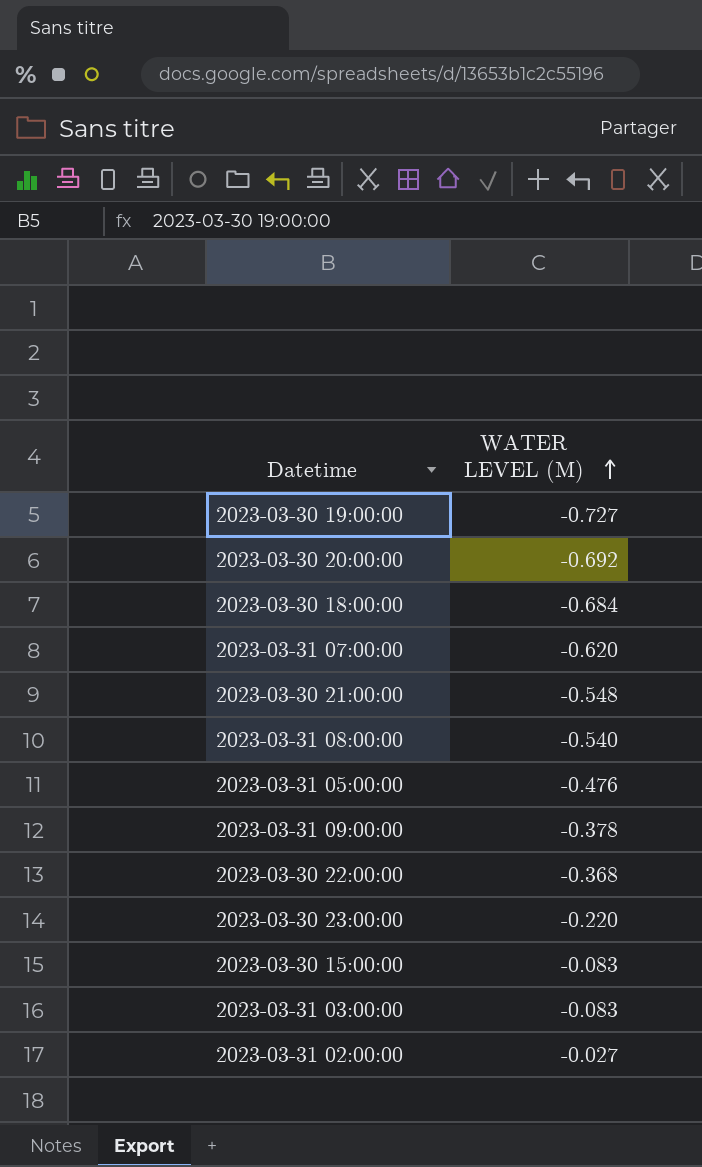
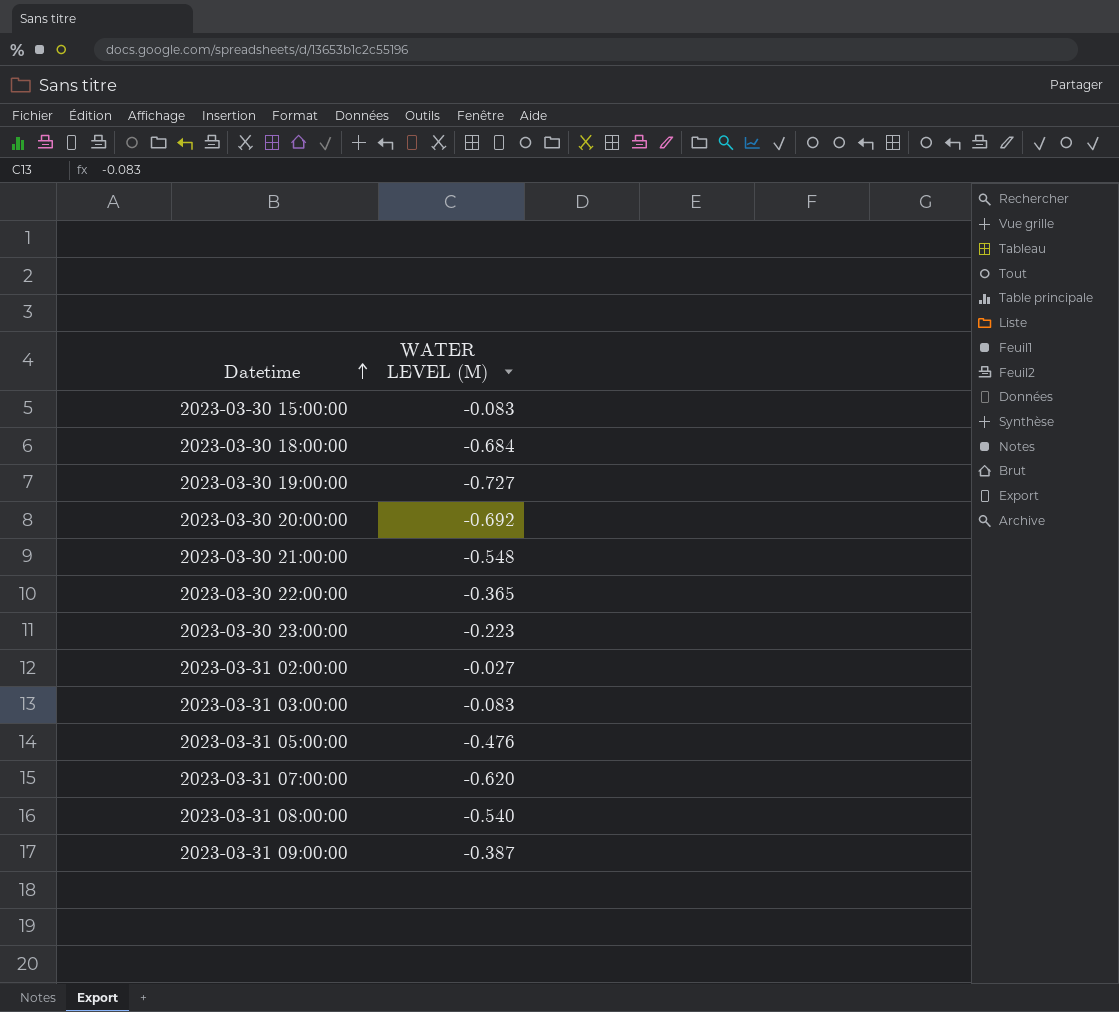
row order: WATER LEVEL (M) ascending -> Datetime ascending
2023-03-30 22:00:00 | WATER LEVEL (M): -0.368 -> -0.365
2023-03-30 23:00:00 | WATER LEVEL (M): -0.220 -> -0.223
2023-03-31 09:00:00 | WATER LEVEL (M): -0.378 -> -0.387

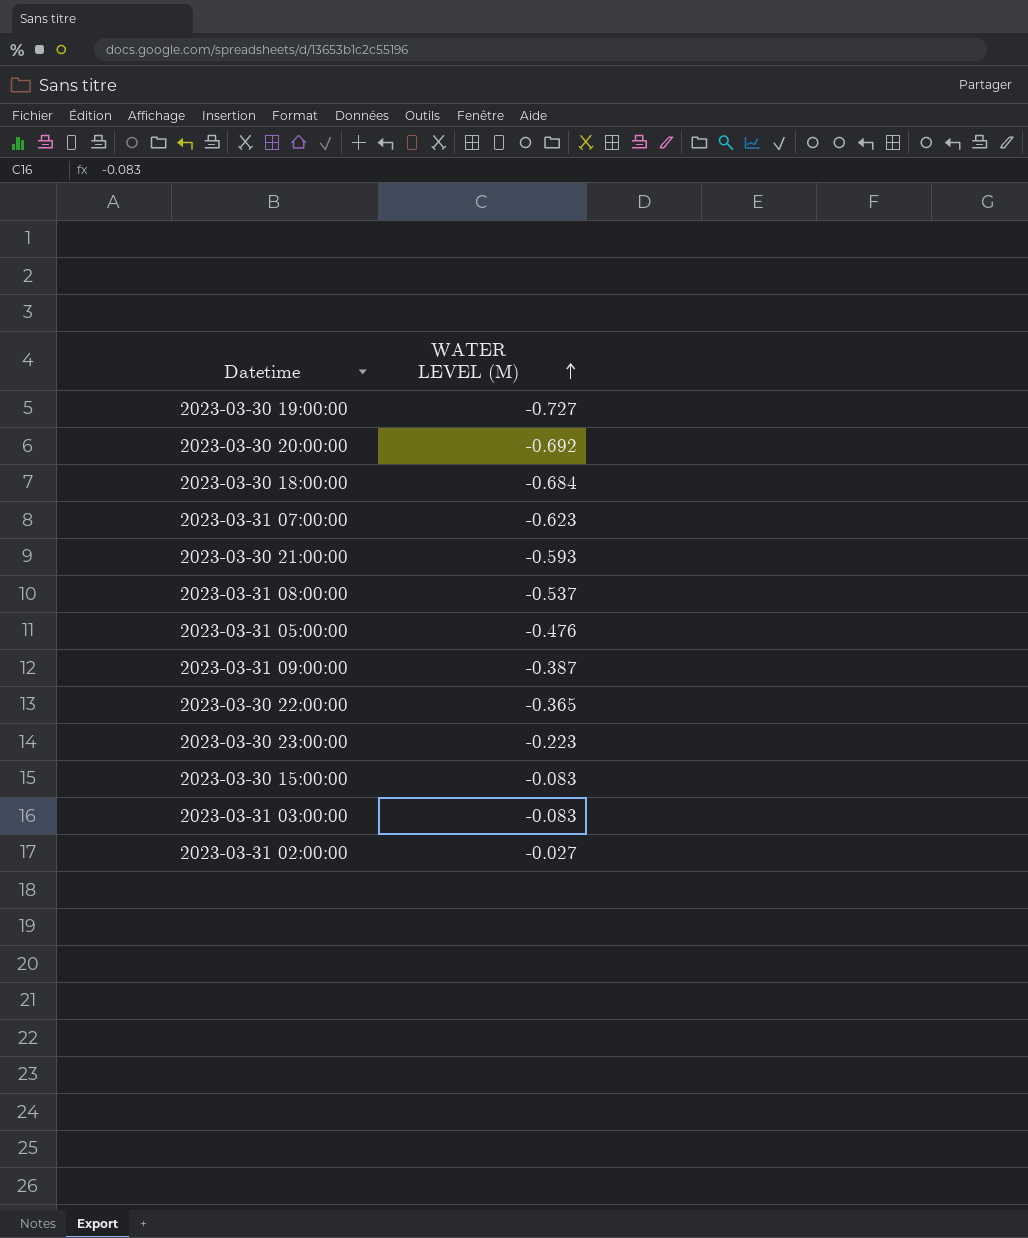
row order: Datetime ascending -> WATER LEVEL (M) ascending
2023-03-31 07:00:00 | WATER LEVEL (M): -0.620 -> -0.623
2023-03-30 21:00:00 | WATER LEVEL (M): -0.548 -> -0.593
2023-03-31 08:00:00 | WATER LEVEL (M): -0.540 -> -0.537

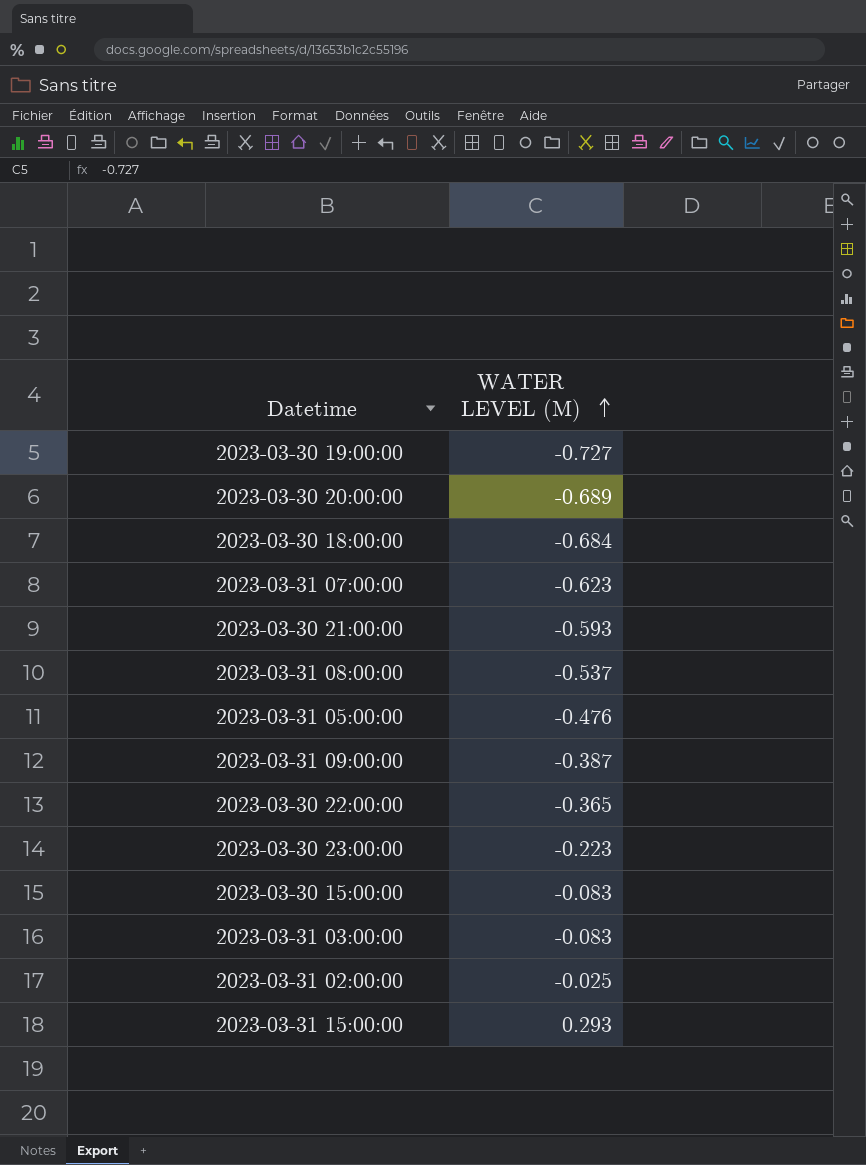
2023-03-30 20:00:00 | WATER LEVEL (M): -0.692 -> -0.689
2023-03-31 02:00:00 | WATER LEVEL (M): -0.027 -> -0.025
row 2023-03-31 15:00:00: none -> 0.293

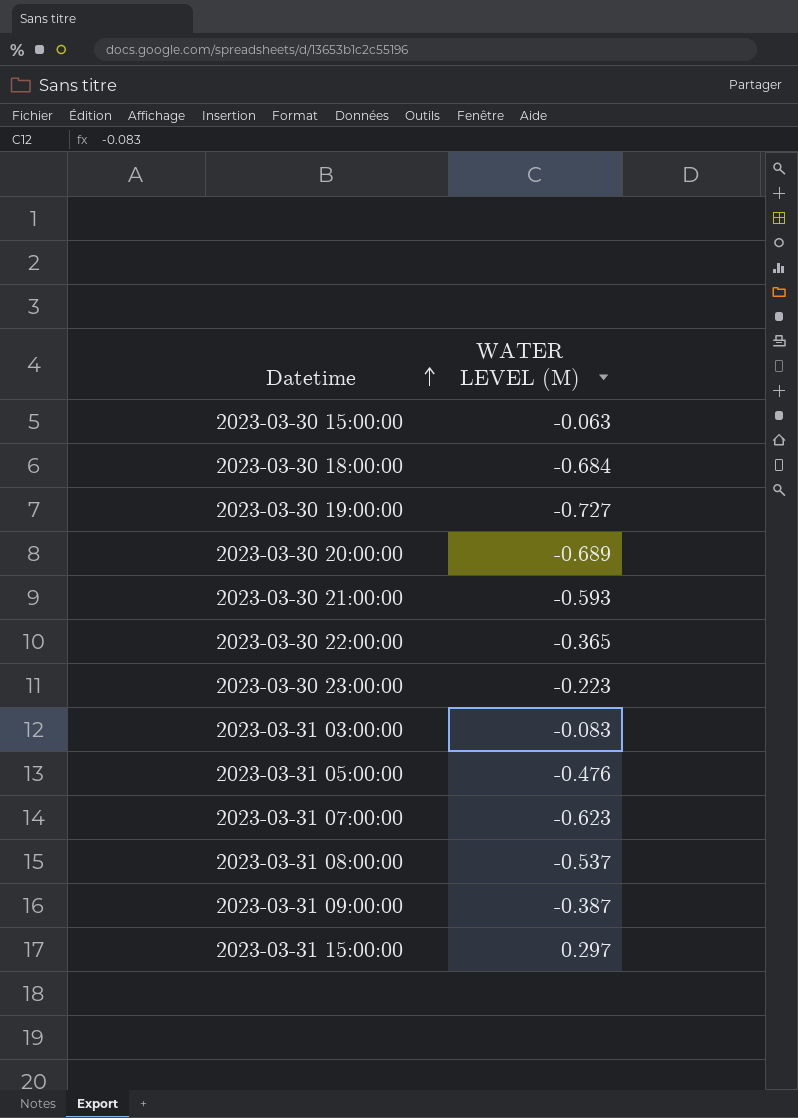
row order: WATER LEVEL (M) ascending -> Datetime ascending
row 2023-03-31 02:00:00: -0.025 -> none
2023-03-30 15:00:00 | WATER LEVEL (M): -0.083 -> -0.063
2023-03-31 15:00:00 | WATER LEVEL (M): 0.293 -> 0.297

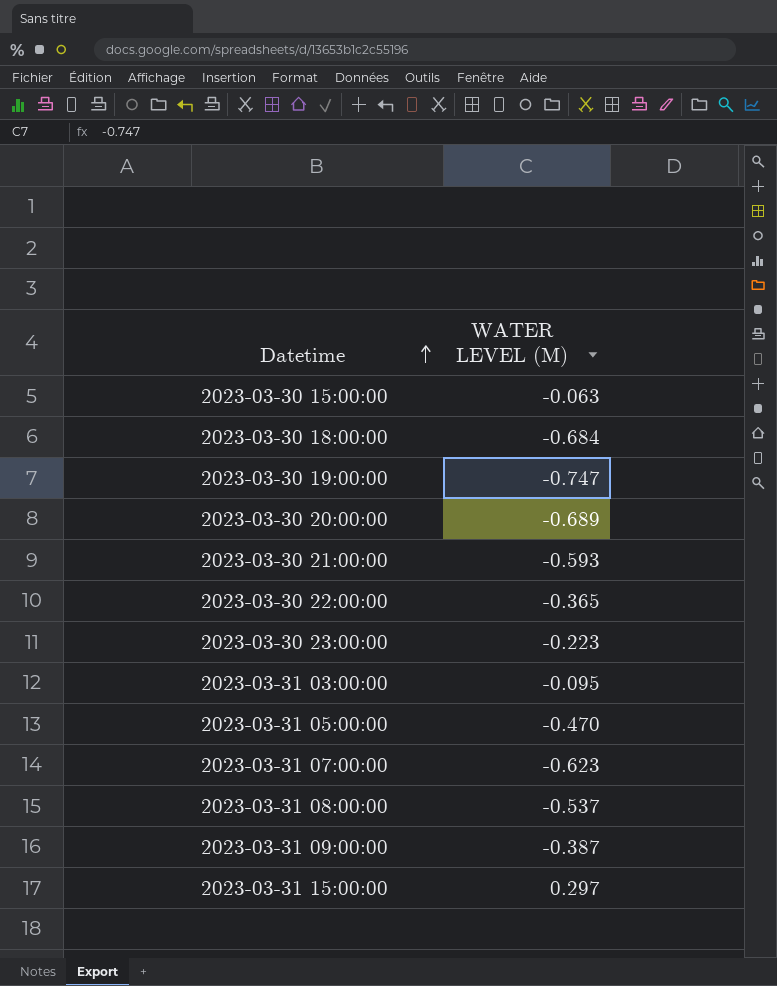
2023-03-30 19:00:00 | WATER LEVEL (M): -0.727 -> -0.747
2023-03-31 03:00:00 | WATER LEVEL (M): -0.083 -> -0.095
2023-03-31 05:00:00 | WATER LEVEL (M): -0.476 -> -0.470

